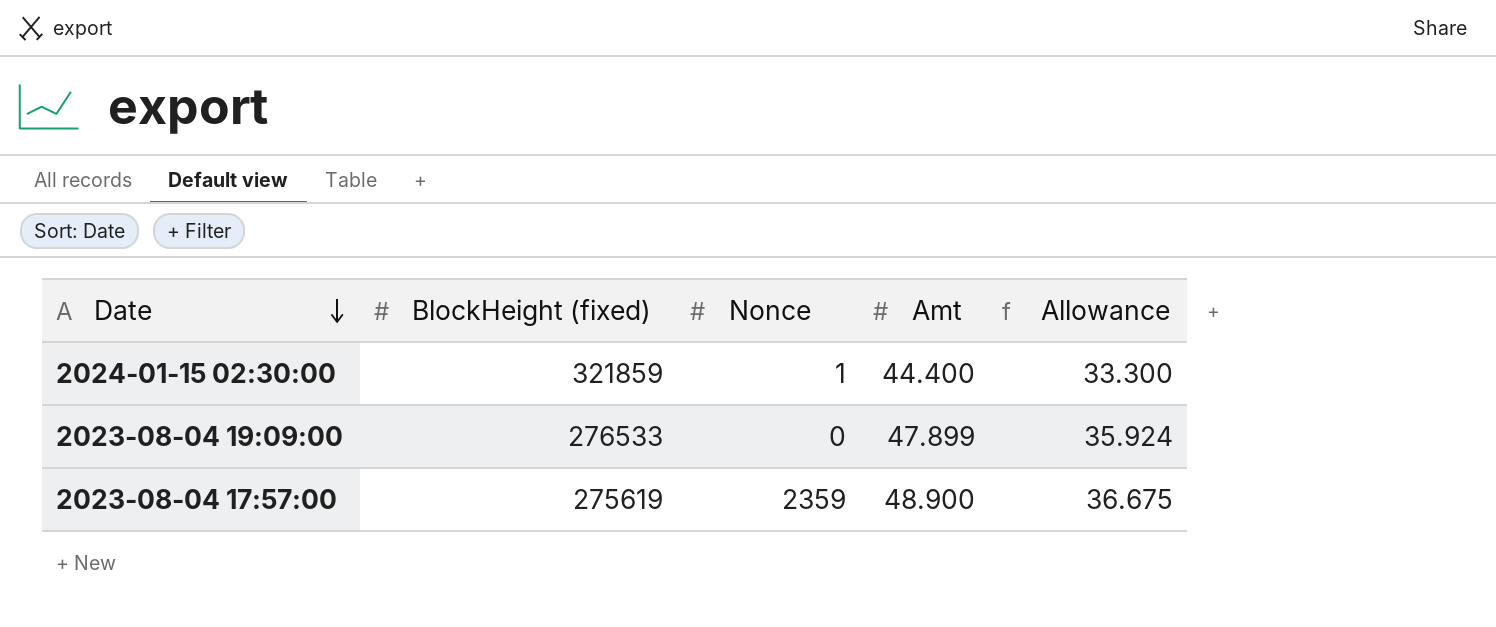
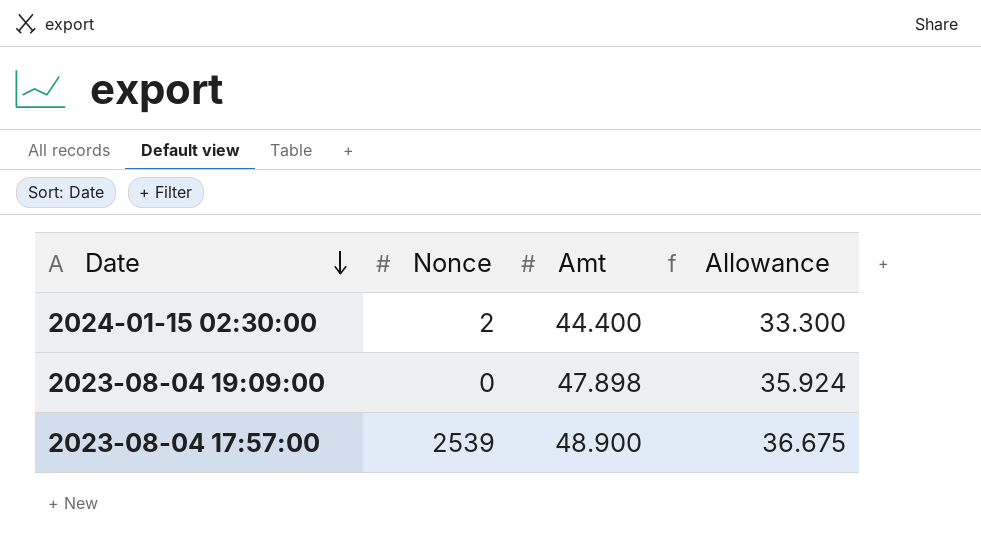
column BlockHeight (fixed) | position: 2 -> none
2024-01-15 02:30:00 | Nonce: 1 -> 2
2023-08-04 19:09:00 | Amt: 47.899 -> 47.898
2023-08-04 17:57:00 | Nonce: 2359 -> 2539

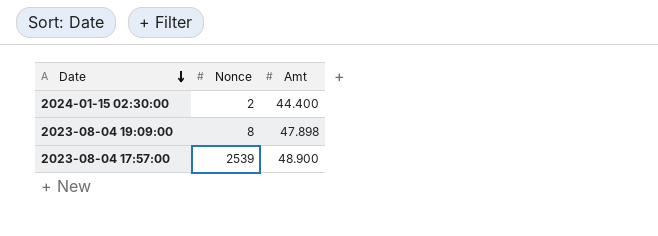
column Allowance | formula: [Amt] * 0.75 -> none
2023-08-04 19:09:00 | Nonce: 0 -> 8

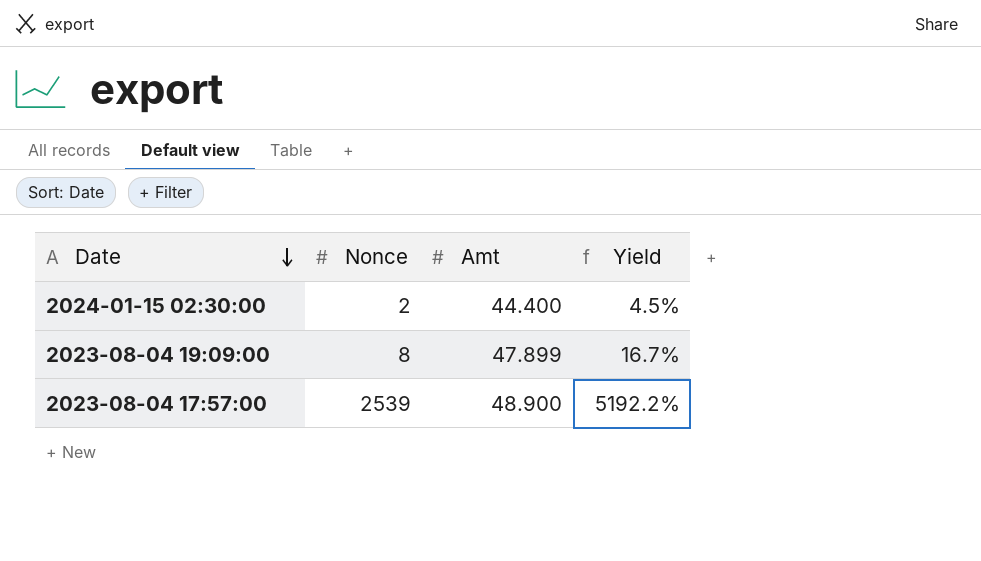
column Yield | formula: none -> [Nonce] / [Amt]
2023-08-04 19:09:00 | Amt: 47.898 -> 47.899

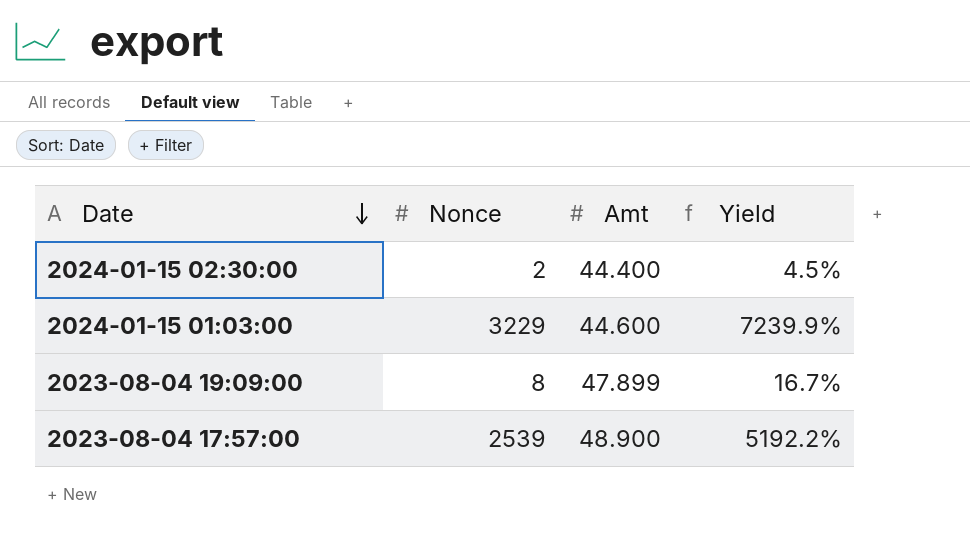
row 2024-01-15 01:03:00: none -> 3229 | 44.600 | 7239.9%

